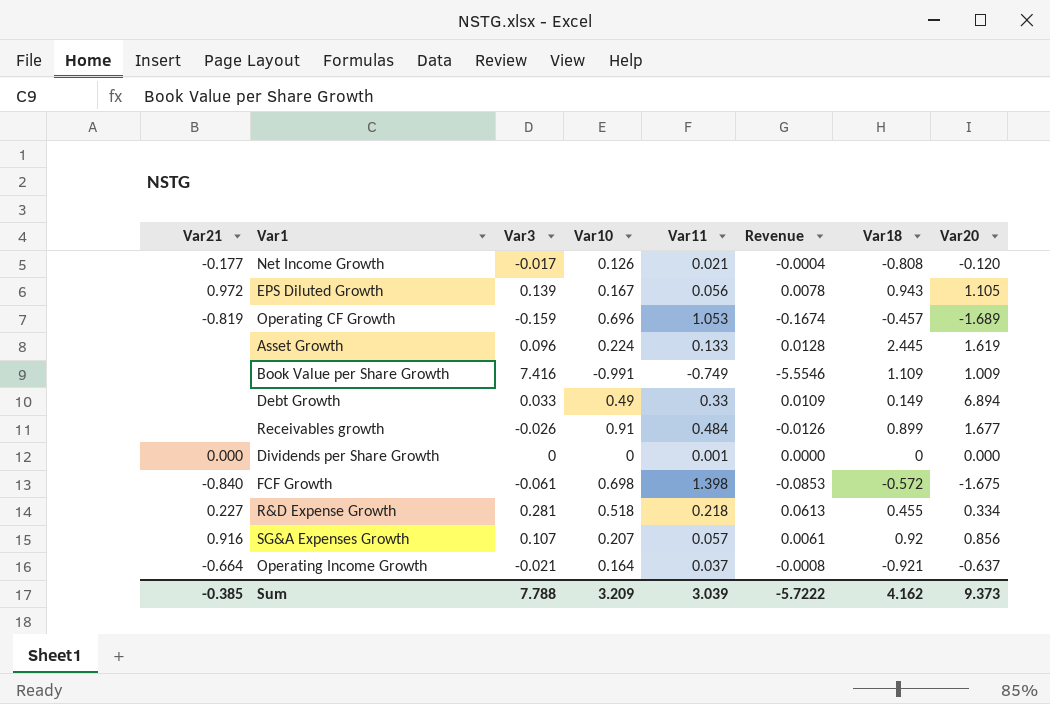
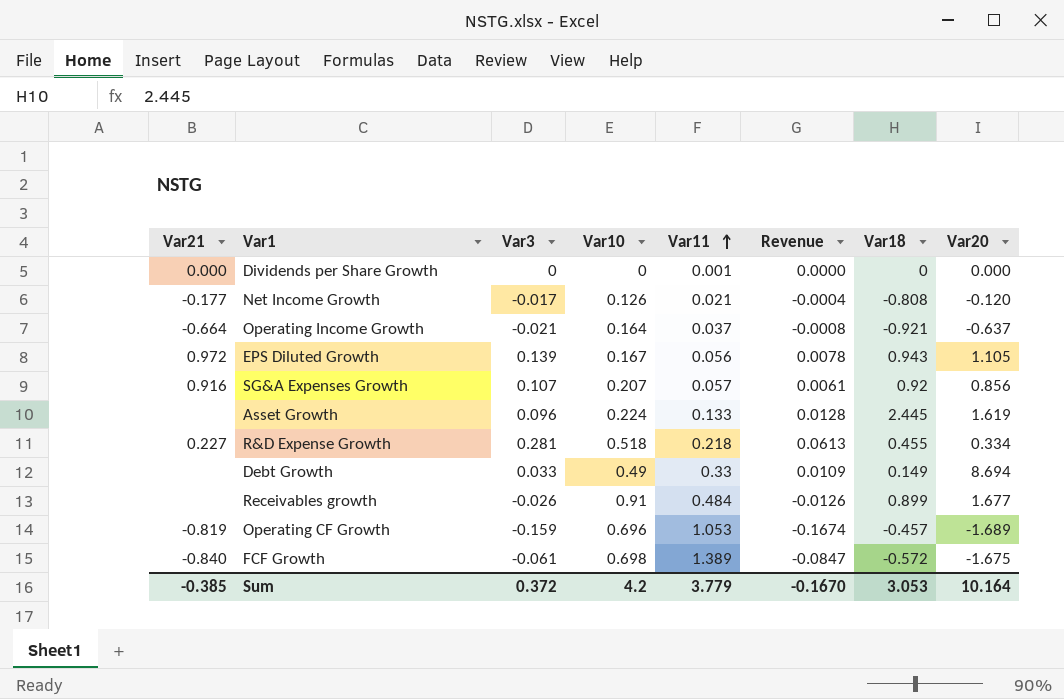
row order: none -> Var11 ascending
row Book Value per Share Growth: none | 7.416 | -0.991 | -0.749 | -5.5546 | 1.109 | 1.009 -> none
Debt Growth | Var20: 6.894 -> 8.694
FCF Growth | Var11: 1.398 -> 1.389
FCF Growth | Revenue: -0.0853 -> -0.0847
Sum | Var3: 7.788 -> 0.372
Sum | Var10: 3.209 -> 4.2
Sum | Var11: 3.039 -> 3.779
Sum | Revenue: -5.7222 -> -0.1670
Sum | Var18: 4.162 -> 3.053
Sum | Var20: 9.373 -> 10.164

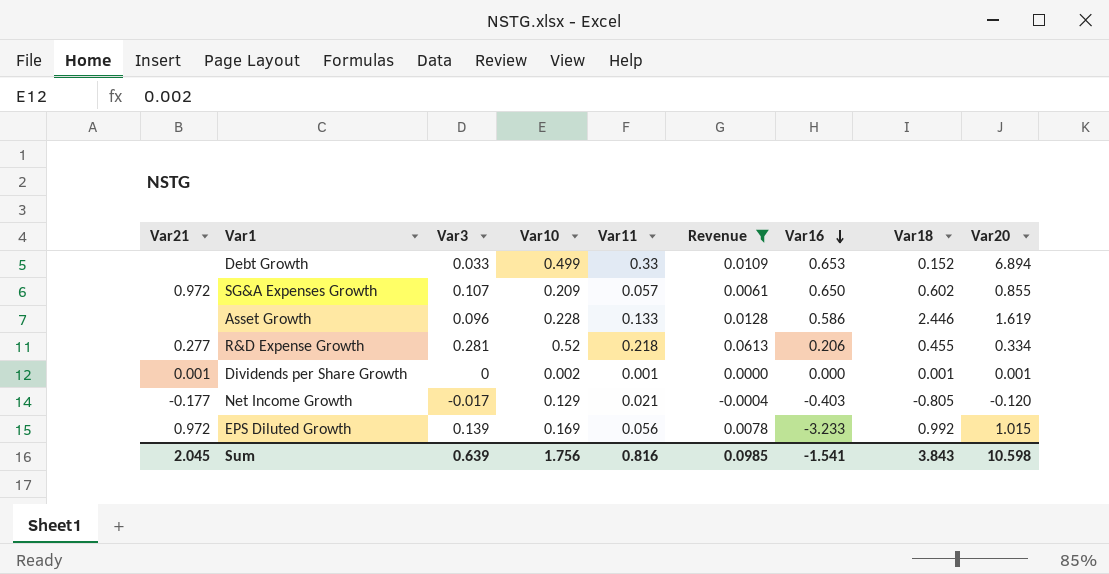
filter: none -> Revenue >= -0.0004
row order: Var11 ascending -> Var16 descending
column Var16 | position: none -> 7
Debt Growth | Var10: 0.49 -> 0.499
Debt Growth | Var18: 0.149 -> 0.152
Debt Growth | Var20: 8.694 -> 6.894
SG&A Expenses Growth | Var21: 0.916 -> 0.972
SG&A Expenses Growth | Var10: 0.207 -> 0.209
SG&A Expenses Growth | Var18: 0.92 -> 0.602
SG&A Expenses Growth | Var20: 0.856 -> 0.855
Asset Growth | Var10: 0.224 -> 0.228
Asset Growth | Var18: 2.445 -> 2.446
R&D Expense Growth | Var21: 0.227 -> 0.277
R&D Expense Growth | Var10: 0.518 -> 0.52
Dividends per Share Growth | Var21: 0.000 -> 0.001
Dividends per Share Growth | Var10: 0 -> 0.002
Dividends per Share Growth | Var18: 0 -> 0.001
Dividends per Share Growth | Var20: 0.000 -> 0.001
Net Income Growth | Var10: 0.126 -> 0.129
Net Income Growth | Var18: -0.808 -> -0.805
EPS Diluted Growth | Var10: 0.167 -> 0.169
EPS Diluted Growth | Var18: 0.943 -> 0.992
EPS Diluted Growth | Var20: 1.105 -> 1.015
Sum | Var21: -0.385 -> 2.045
Sum | Var3: 0.372 -> 0.639
Sum | Var10: 4.2 -> 1.756
Sum | Var11: 3.779 -> 0.816
Sum | Revenue: -0.1670 -> 0.0985
Sum | Var18: 3.053 -> 3.843
Sum | Var20: 10.164 -> 10.598

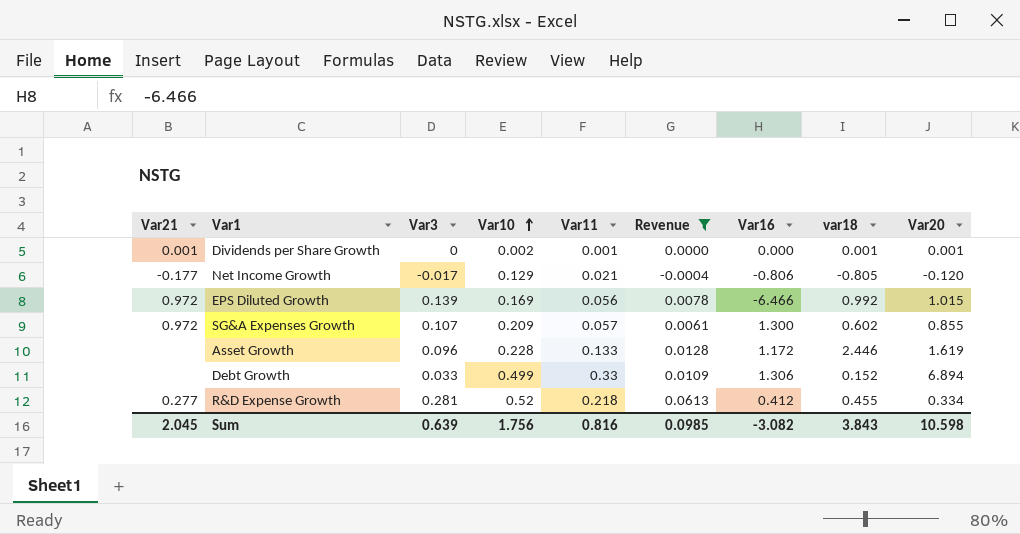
row order: Var16 descending -> Var10 ascending
column name: Var18 -> var18
Net Income Growth | Var16: -0.403 -> -0.806
EPS Diluted Growth | Var16: -3.233 -> -6.466
SG&A Expenses Growth | Var16: 0.650 -> 1.300
Asset Growth | Var16: 0.586 -> 1.172
Debt Growth | Var16: 0.653 -> 1.306
R&D Expense Growth | Var16: 0.206 -> 0.412
Sum | Var16: -1.541 -> -3.082

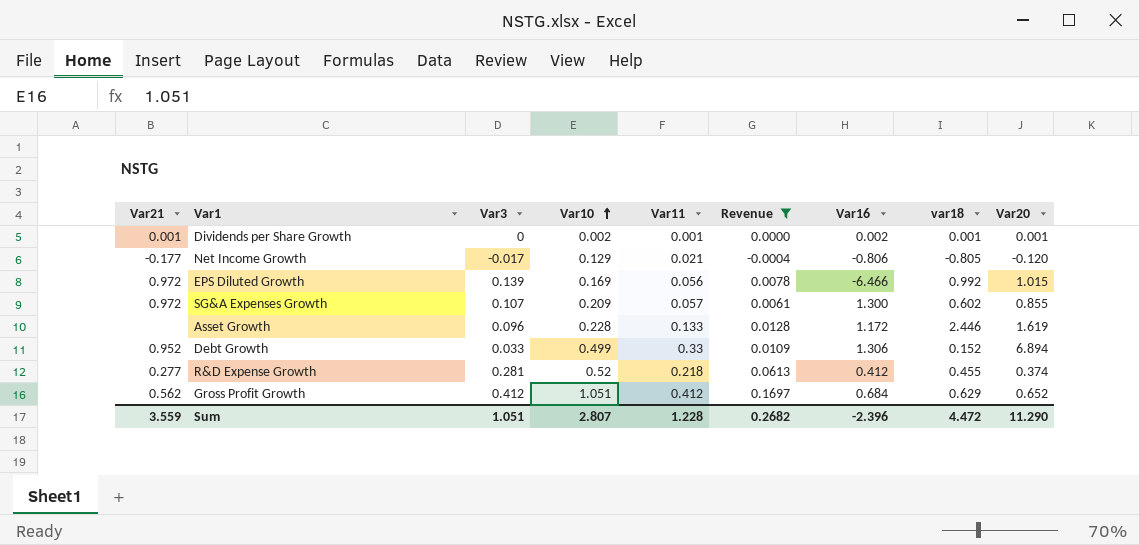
Dividends per Share Growth | Var16: 0.000 -> 0.002
Debt Growth | Var21: none -> 0.952
R&D Expense Growth | Var20: 0.334 -> 0.374
row Gross Profit Growth: none -> 0.562 | 0.412 | 1.051 | 0.412 | 0.1697 | 0.684 | 0.629 | 0.652
Sum | Var21: 2.045 -> 3.559
Sum | Var3: 0.639 -> 1.051
Sum | Var10: 1.756 -> 2.807
Sum | Var11: 0.816 -> 1.228
Sum | Revenue: 0.0985 -> 0.2682
Sum | Var16: -3.082 -> -2.396
Sum | var18: 3.843 -> 4.472
Sum | Var20: 10.598 -> 11.290

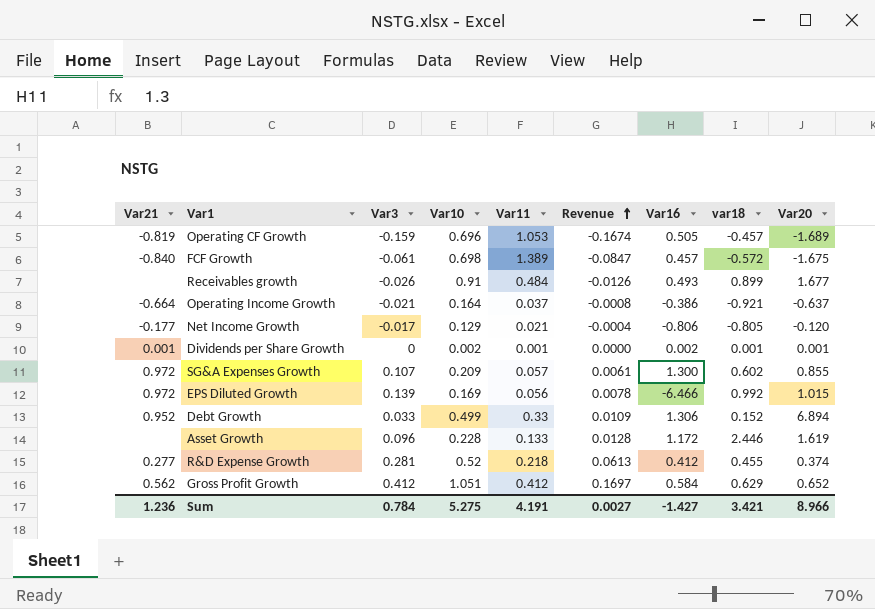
filter: Revenue >= -0.0004 -> none
row order: Var10 ascending -> Revenue ascending
Gross Profit Growth | Var16: 0.684 -> 0.584
Sum | Var21: 3.559 -> 1.236
Sum | Var3: 1.051 -> 0.784
Sum | Var10: 2.807 -> 5.275
Sum | Var11: 1.228 -> 4.191
Sum | Revenue: 0.2682 -> 0.0027
Sum | Var16: -2.396 -> -1.427
Sum | var18: 4.472 -> 3.421
Sum | Var20: 11.290 -> 8.966

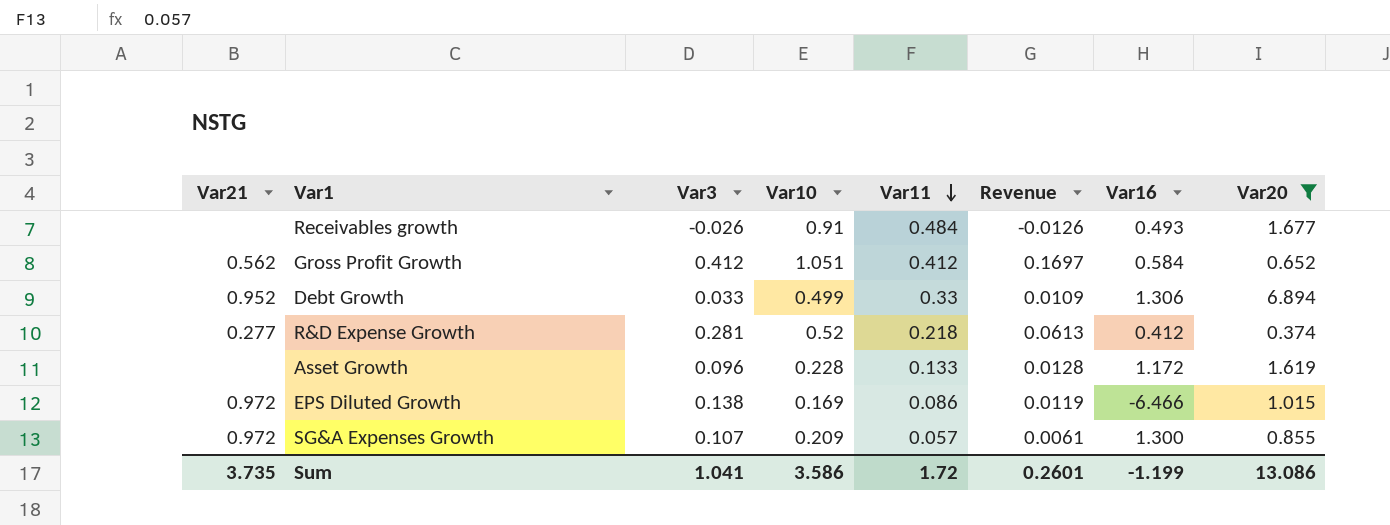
filter: none -> Var20 >= 0.374
row order: Revenue ascending -> Var11 descending
column var18 | position: 8 -> none
EPS Diluted Growth | Var3: 0.139 -> 0.138
EPS Diluted Growth | Var11: 0.056 -> 0.086
EPS Diluted Growth | Revenue: 0.0078 -> 0.0119
Sum | Var21: 1.236 -> 3.735
Sum | Var3: 0.784 -> 1.041
Sum | Var10: 5.275 -> 3.586
Sum | Var11: 4.191 -> 1.72
Sum | Revenue: 0.0027 -> 0.2601
Sum | Var16: -1.427 -> -1.199
Sum | Var20: 8.966 -> 13.086

